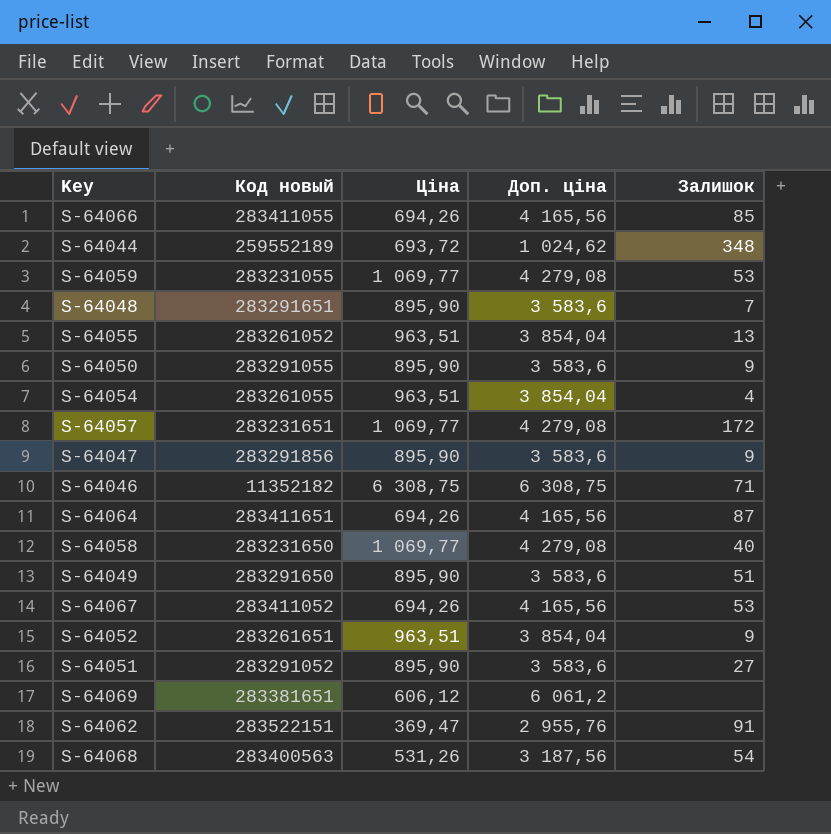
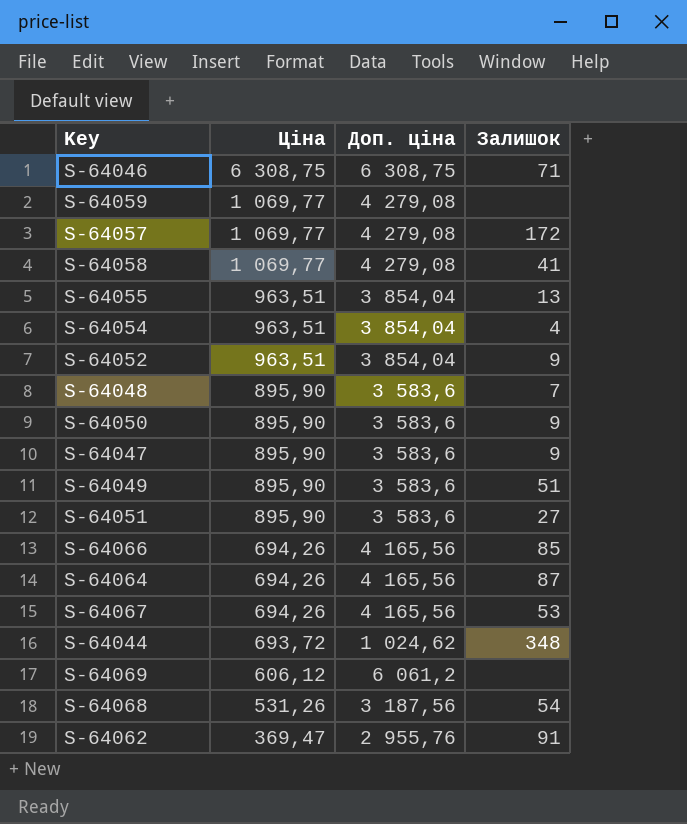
row order: none -> Ціна descending
column Код новый | position: 2 -> none
S-64059 | Залишок: 53 -> none
S-64058 | Залишок: 40 -> 41

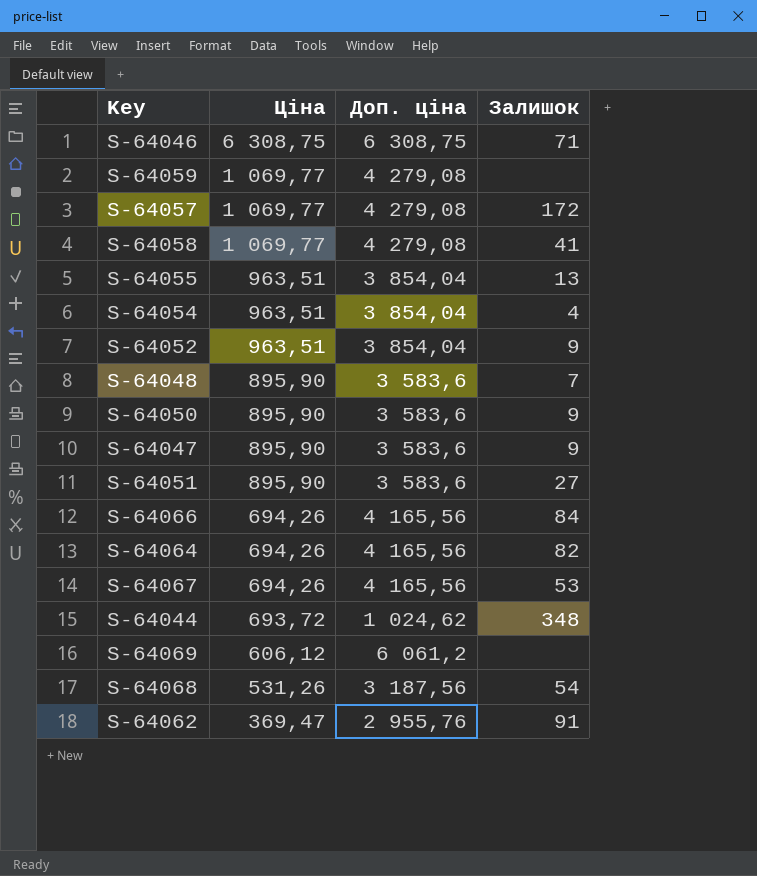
row S-64049: 895,90 | 3 583,6 | 51 -> none
S-64066 | Залишок: 85 -> 84
S-64064 | Залишок: 87 -> 82

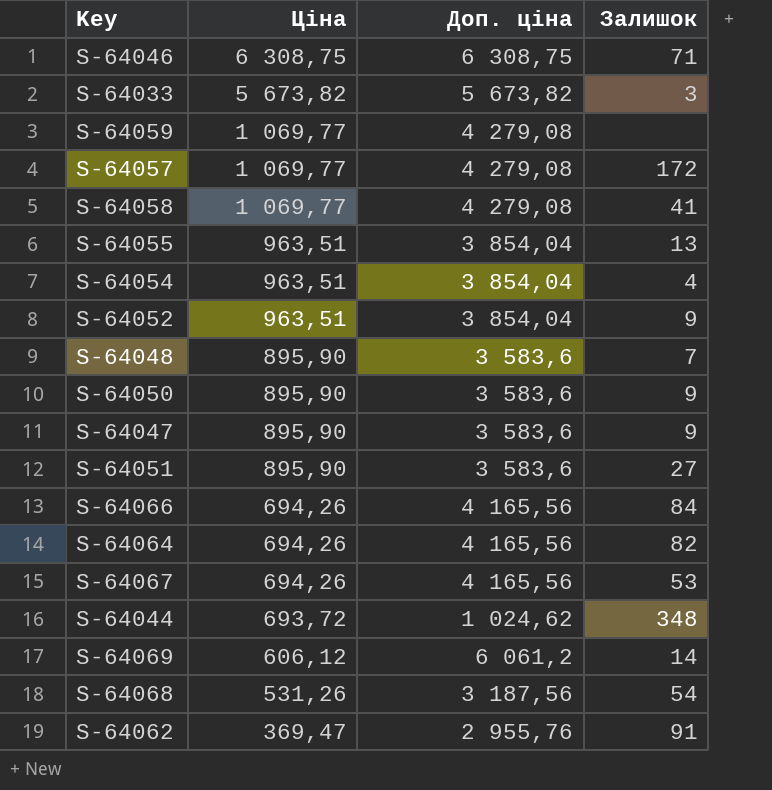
row S-64033: none -> 5 673,82 | 5 673,82 | 3
S-64069 | Залишок: none -> 14

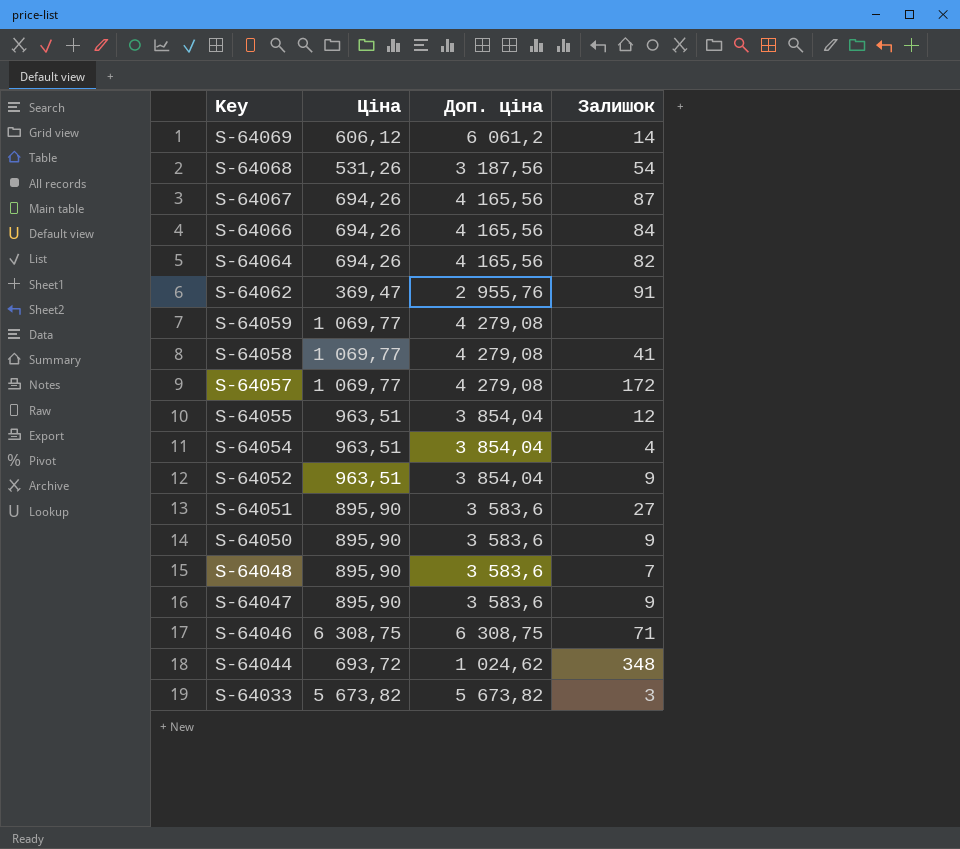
row order: Ціна descending -> Key descending
S-64067 | Залишок: 53 -> 87
S-64055 | Залишок: 13 -> 12

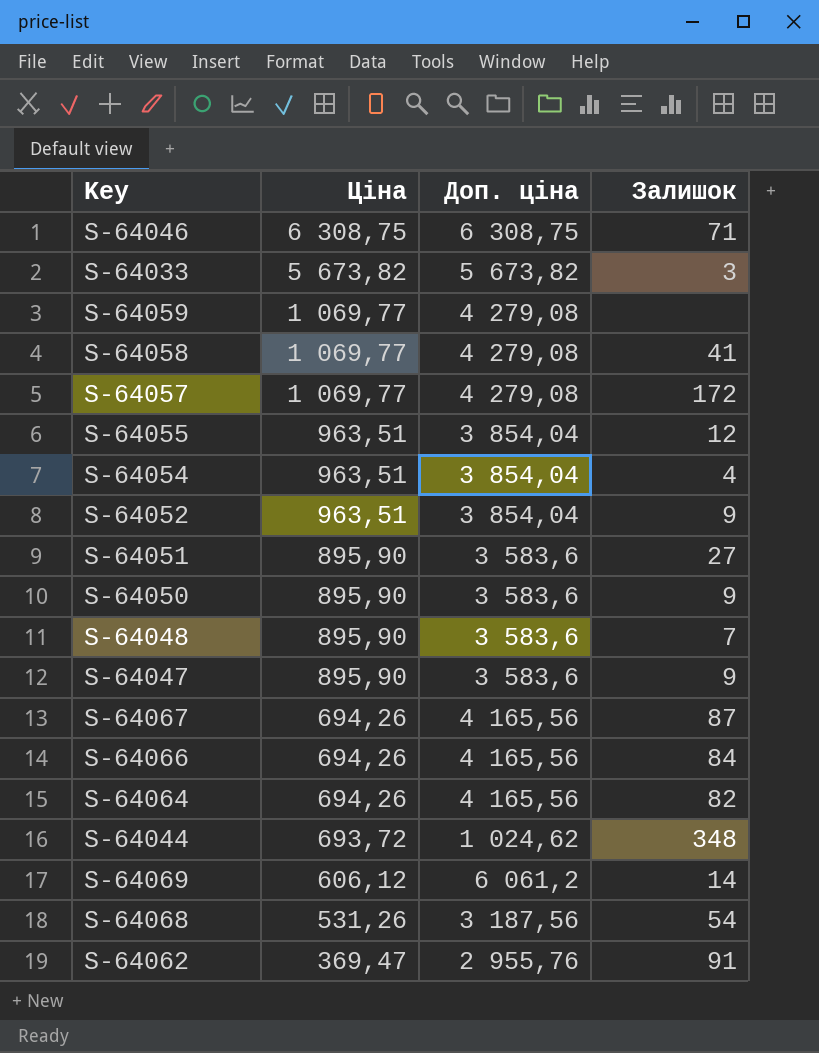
row order: Key descending -> Ціна descending

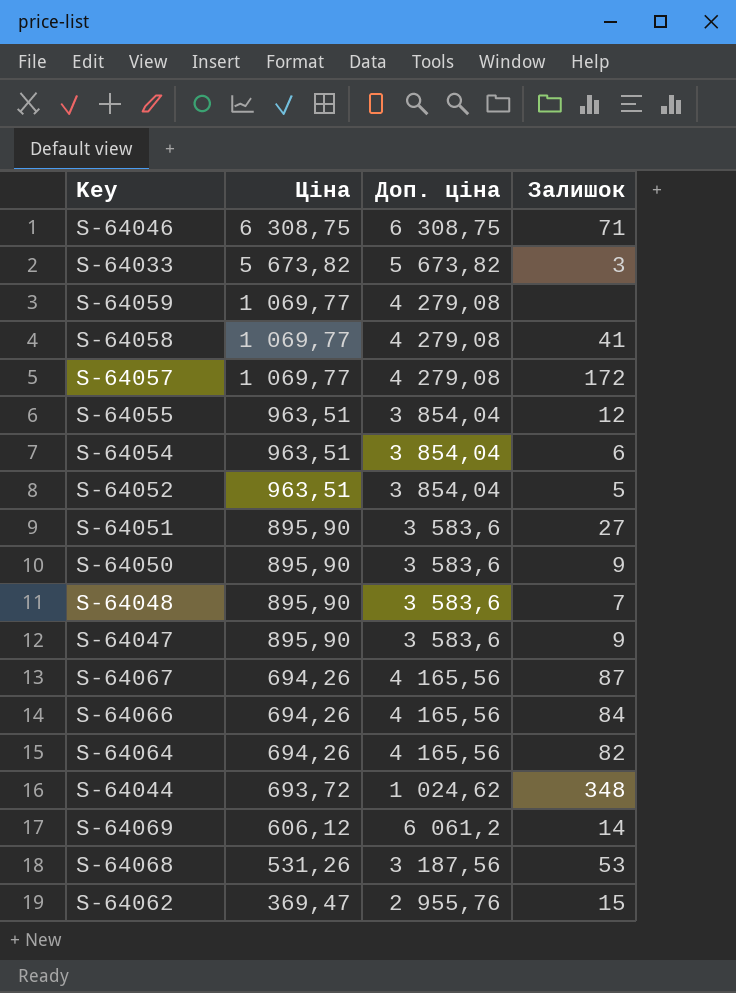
S-64054 | Залишок: 4 -> 6
S-64052 | Залишок: 9 -> 5
S-64068 | Залишок: 54 -> 53
S-64062 | Залишок: 91 -> 15

